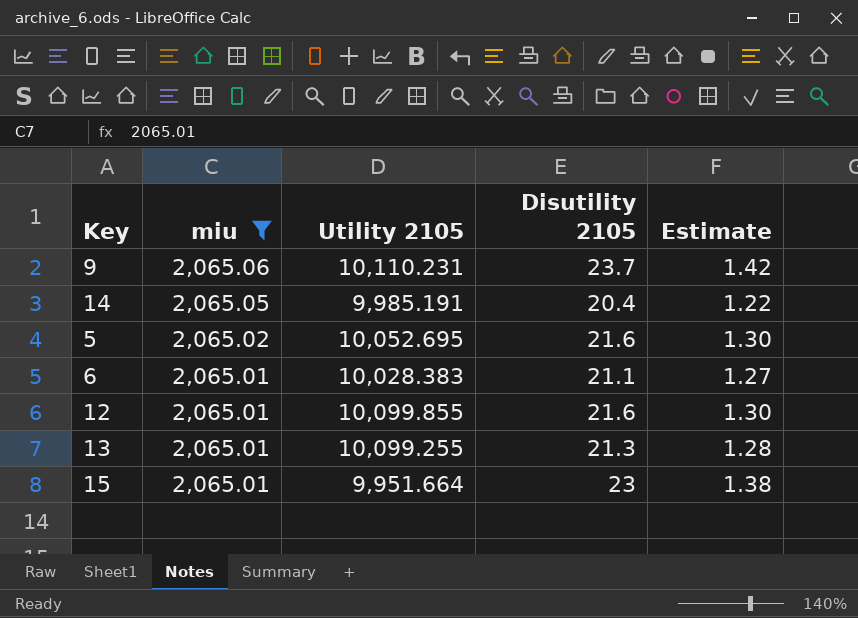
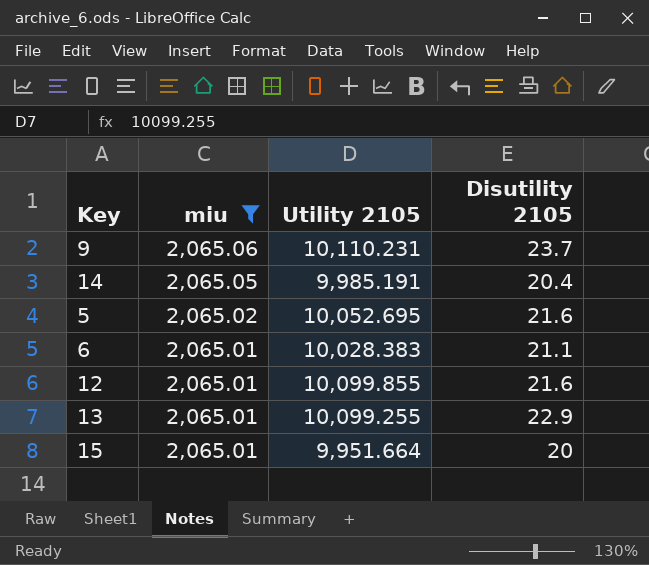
column Estimate | formula: [Disutility 2105] * 0.06 -> none
13 | Disutility 2105: 21.3 -> 22.9
15 | Disutility 2105: 23 -> 20

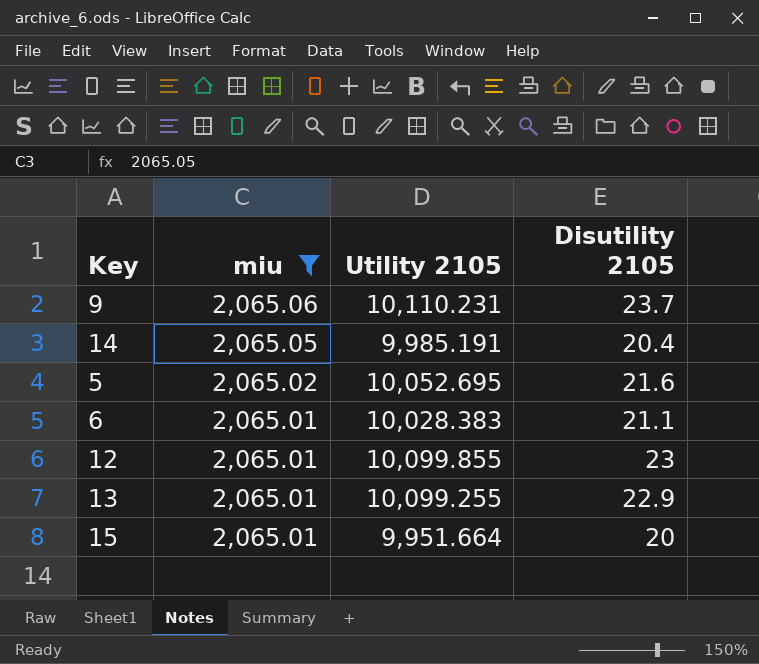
12 | Disutility 2105: 21.6 -> 23

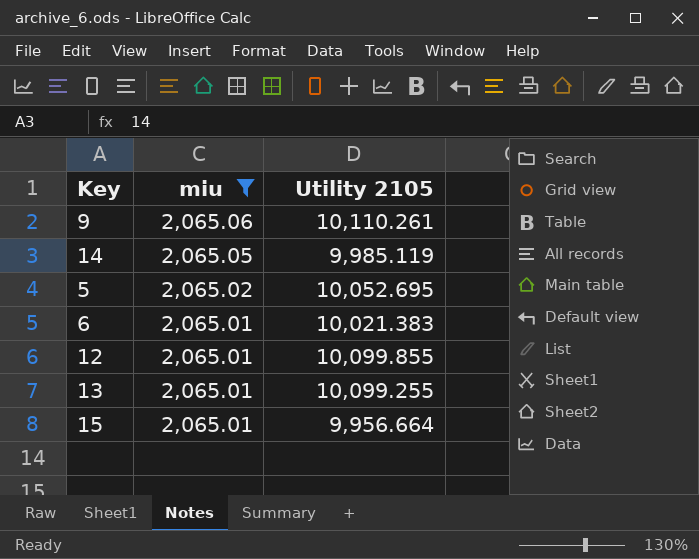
column Disutility 2105 | position: 4 -> none
9 | Utility 2105: 10,110.231 -> 10,110.261
14 | Utility 2105: 9,985.191 -> 9,985.119
6 | Utility 2105: 10,028.383 -> 10,021.383
15 | Utility 2105: 9,951.664 -> 9,956.664

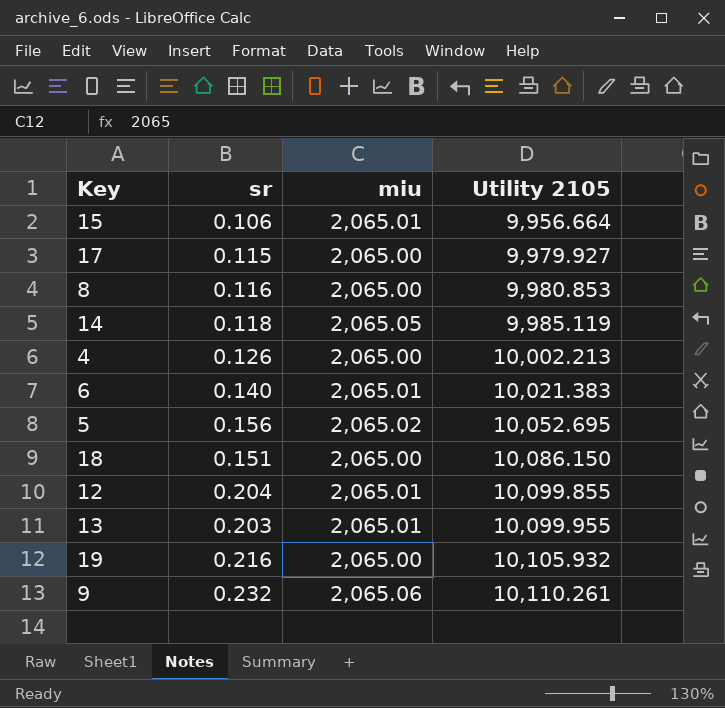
filter: miu != 2,065.00 -> none
row order: miu descending -> Utility 2105 ascending
column sr | position: none -> 2
13 | Utility 2105: 10,099.255 -> 10,099.955

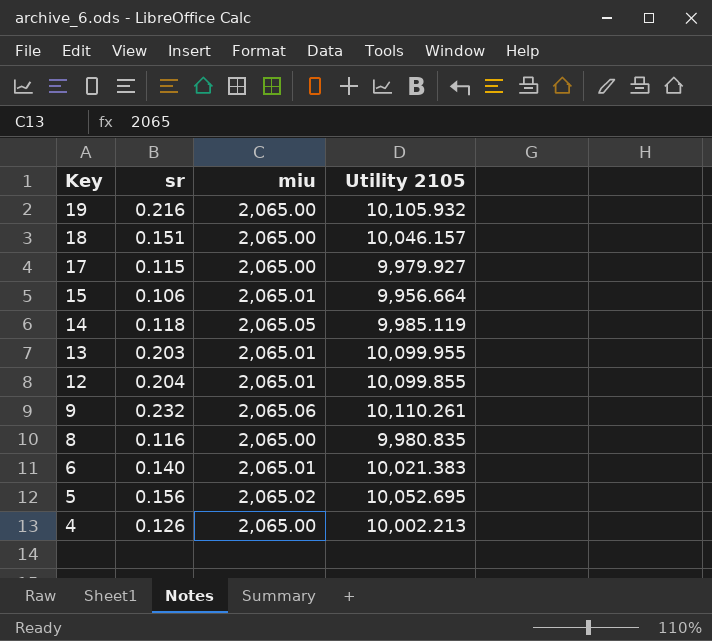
row order: Utility 2105 ascending -> Key descending
18 | Utility 2105: 10,086.150 -> 10,046.157
8 | Utility 2105: 9,980.853 -> 9,980.835

